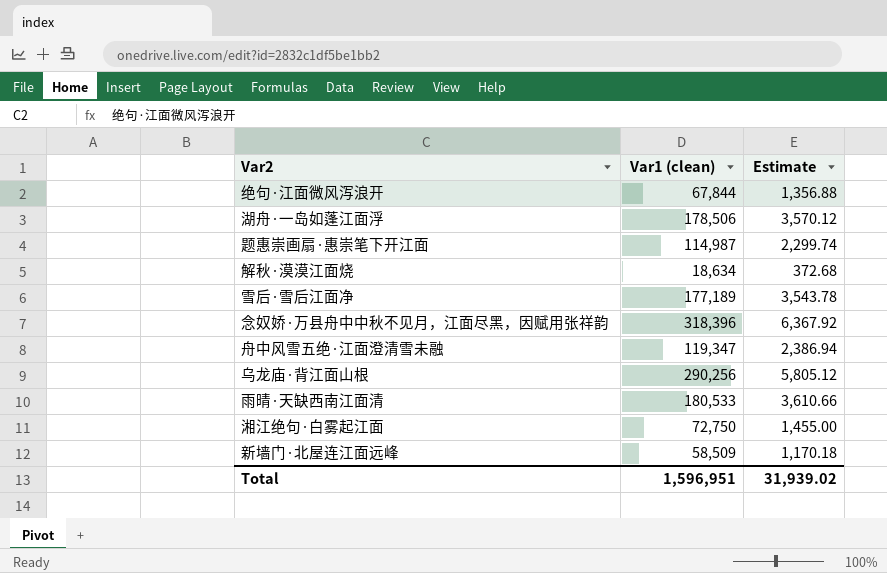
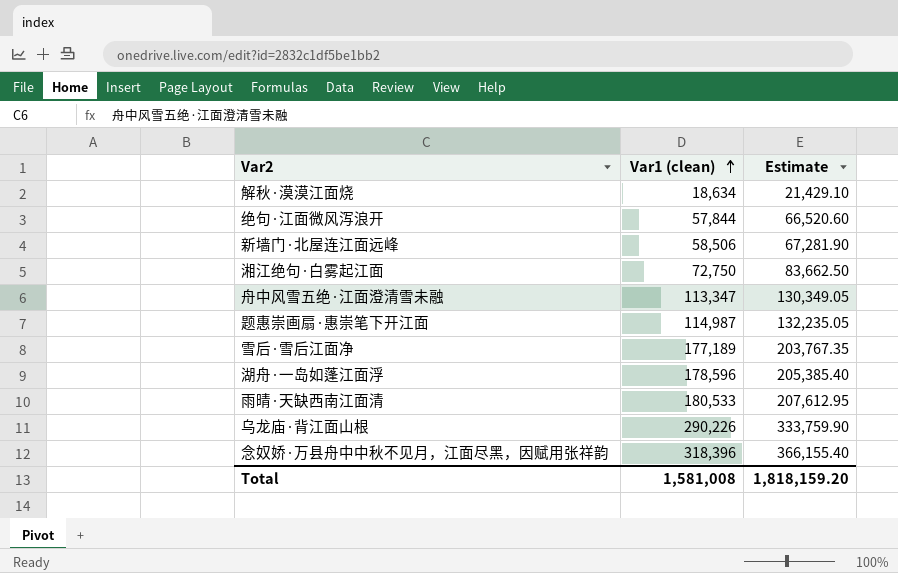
row order: none -> Var1 (clean) ascending
column Estimate | formula: [Var1 (clean)] * 0.02 -> [Var1 (clean)] * 1.15
绝句·江面微风泻浪开 | Var1 (clean): 67,844 -> 57,844
新墙门·北屋连江面远峰 | Var1 (clean): 58,509 -> 58,506
舟中风雪五绝·江面澄清雪未融 | Var1 (clean): 119,347 -> 113,347
湖舟·一岛如蓬江面浮 | Var1 (clean): 178,506 -> 178,596
乌龙庙·背江面山根 | Var1 (clean): 290,256 -> 290,226
Total | Var1 (clean): 1,596,951 -> 1,581,008
Total | Estimate: 31,939.02 -> 1,818,159.20

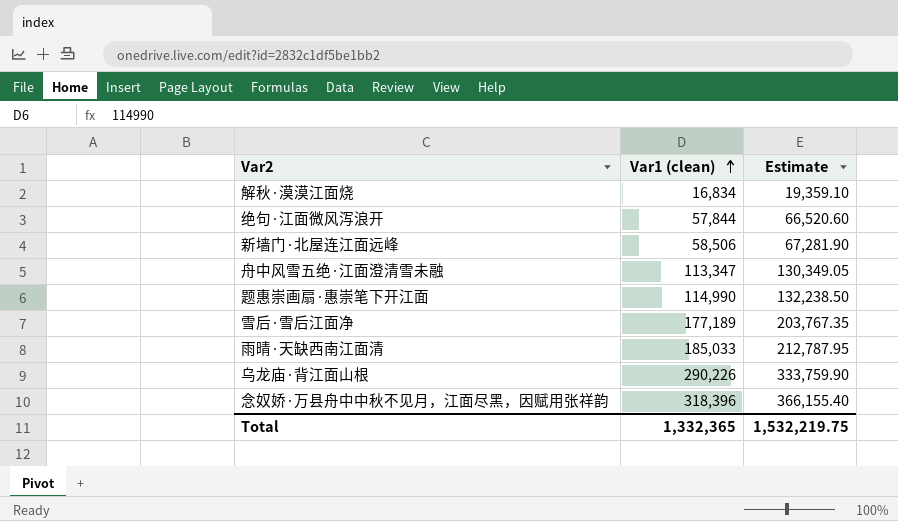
row 湘江绝句·白雾起江面: 72,750 | 83,662.50 -> none
row 湖舟·一岛如蓬江面浮: 178,596 | 205,385.40 -> none
解秋·漠漠江面烧 | Var1 (clean): 18,634 -> 16,834
解秋·漠漠江面烧 | Estimate: 21,429.10 -> 19,359.10
题惠崇画扇·惠崇笔下开江面 | Var1 (clean): 114,987 -> 114,990
题惠崇画扇·惠崇笔下开江面 | Estimate: 132,235.05 -> 132,238.50
雨晴·天缺西南江面清 | Var1 (clean): 180,533 -> 185,033
雨晴·天缺西南江面清 | Estimate: 207,612.95 -> 212,787.95
Total | Var1 (clean): 1,581,008 -> 1,332,365
Total | Estimate: 1,818,159.20 -> 1,532,219.75

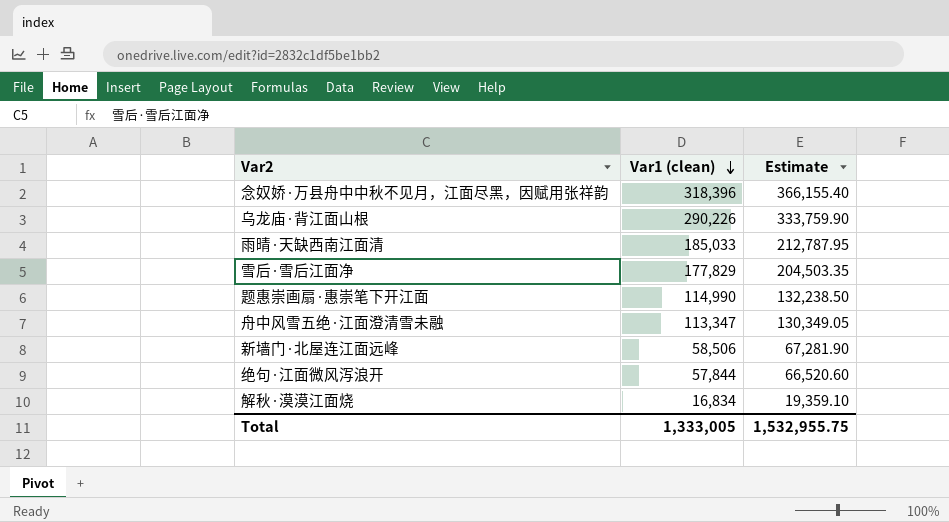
row order: Var1 (clean) ascending -> Var1 (clean) descending
雪后·雪后江面净 | Var1 (clean): 177,189 -> 177,829
雪后·雪后江面净 | Estimate: 203,767.35 -> 204,503.35
Total | Var1 (clean): 1,332,365 -> 1,333,005
Total | Estimate: 1,532,219.75 -> 1,532,955.75

